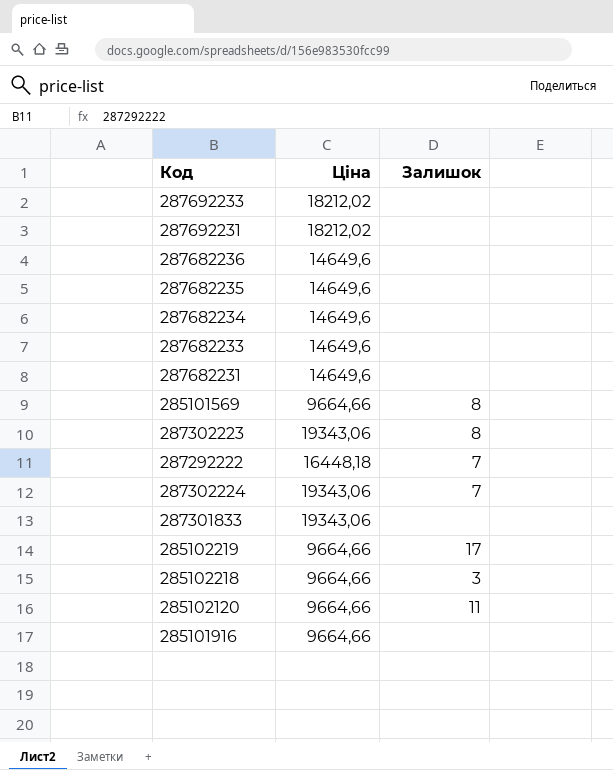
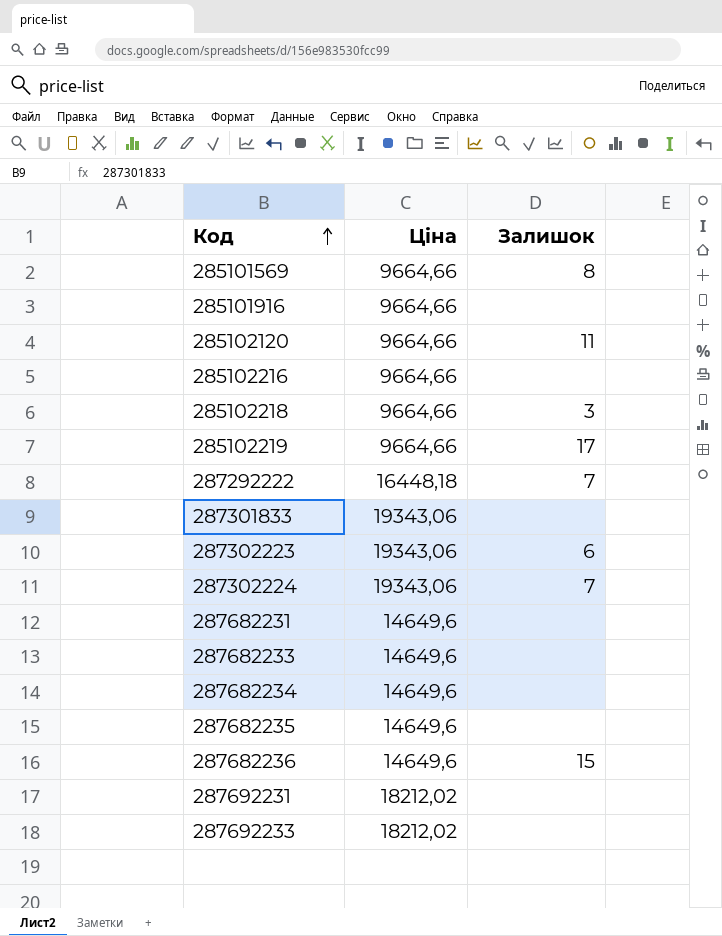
row order: none -> Код ascending
row 285102216: none -> 9664,66 | none
287302223 | Залишок: 8 -> 6
287682236 | Залишок: none -> 15

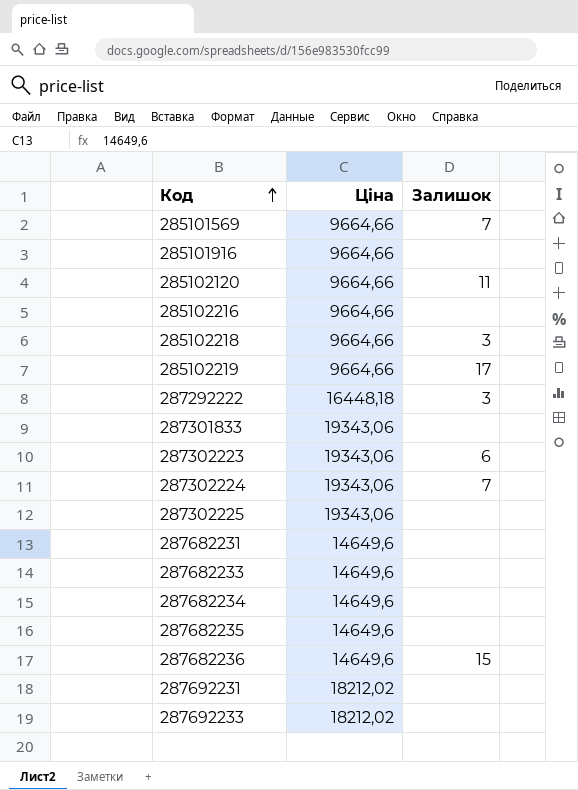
285101569 | Залишок: 8 -> 7
287292222 | Залишок: 7 -> 3
row 287302225: none -> 19343,06 | none

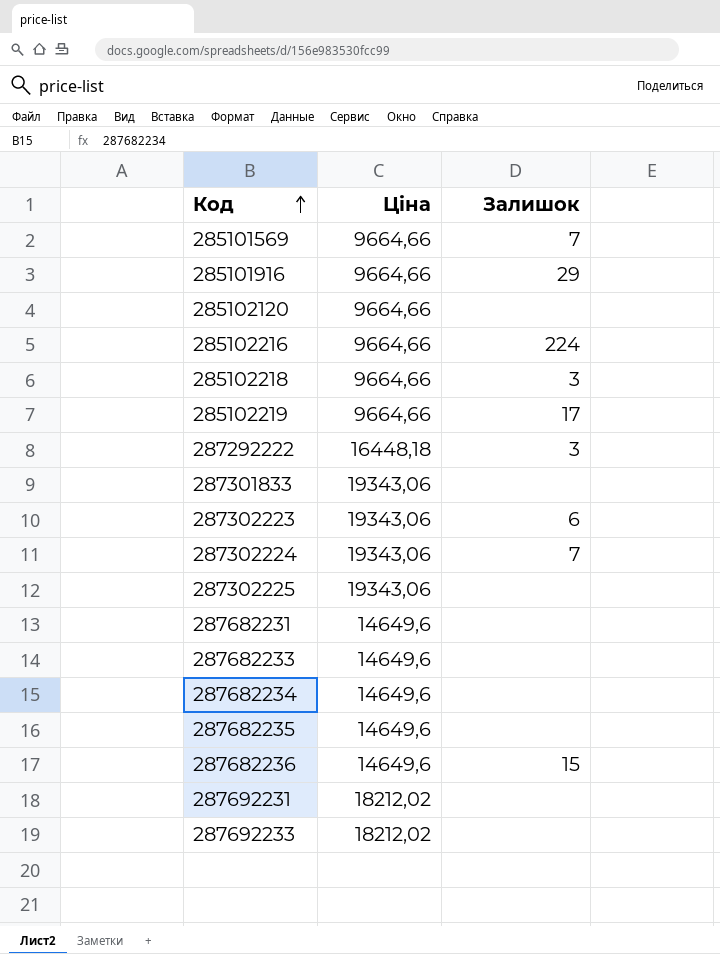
285101916 | Залишок: none -> 29
285102120 | Залишок: 11 -> none
285102216 | Залишок: none -> 224

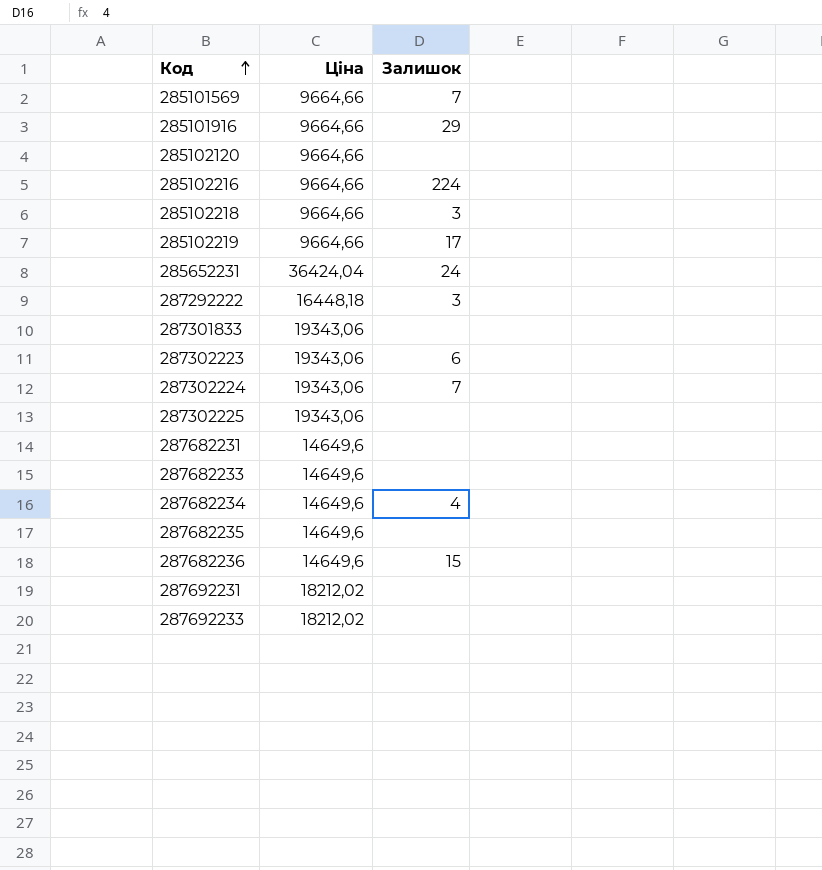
row 285652231: none -> 36424,04 | 24
287682234 | Залишок: none -> 4

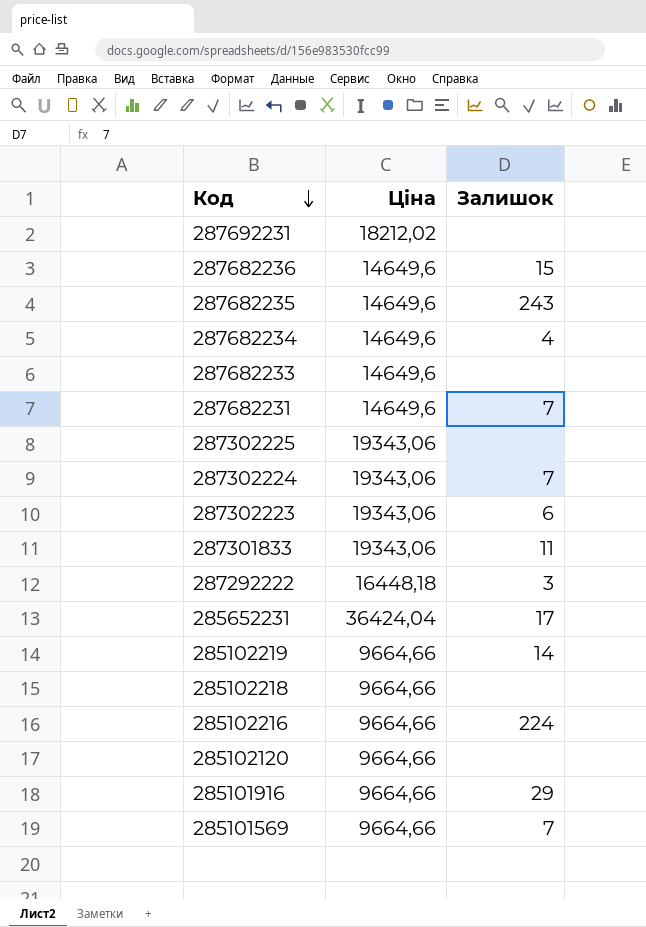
row order: Код ascending -> Код descending
row 287692233: 18212,02 | none -> none
287682235 | Залишок: none -> 243
287682231 | Залишок: none -> 7
287301833 | Залишок: none -> 11
285652231 | Залишок: 24 -> 17
285102219 | Залишок: 17 -> 14
285102218 | Залишок: 3 -> none

